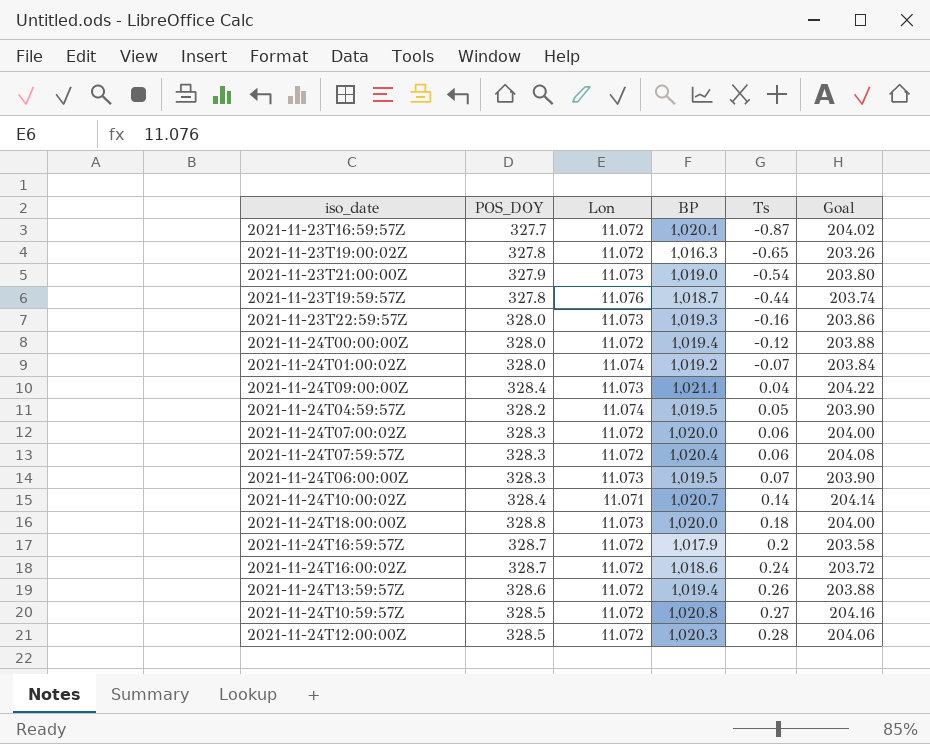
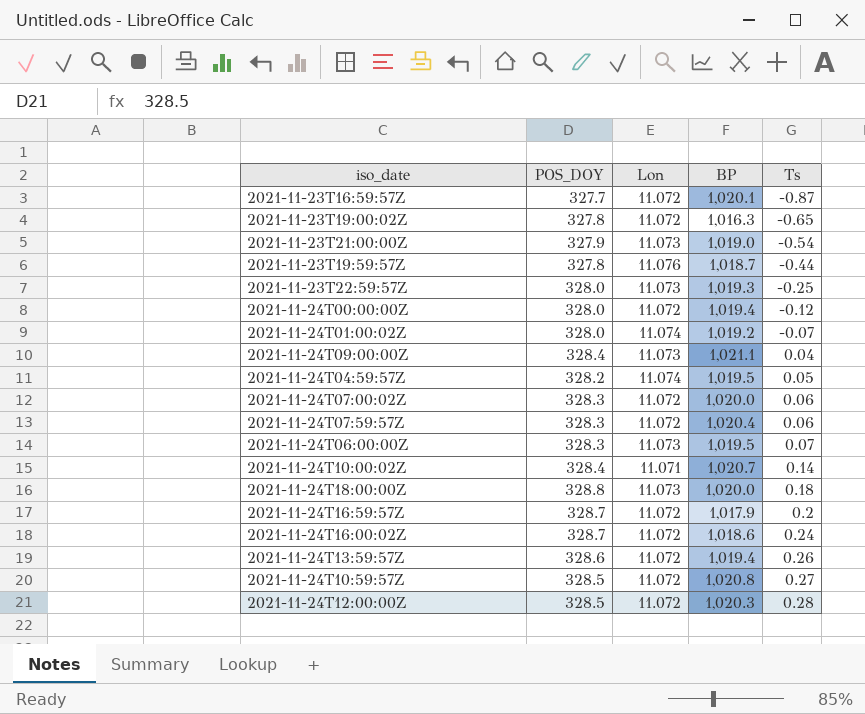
column Goal | formula: [BP] * 0.2 -> none
2021-11-23T22:59:57Z | Ts: -0.16 -> -0.25

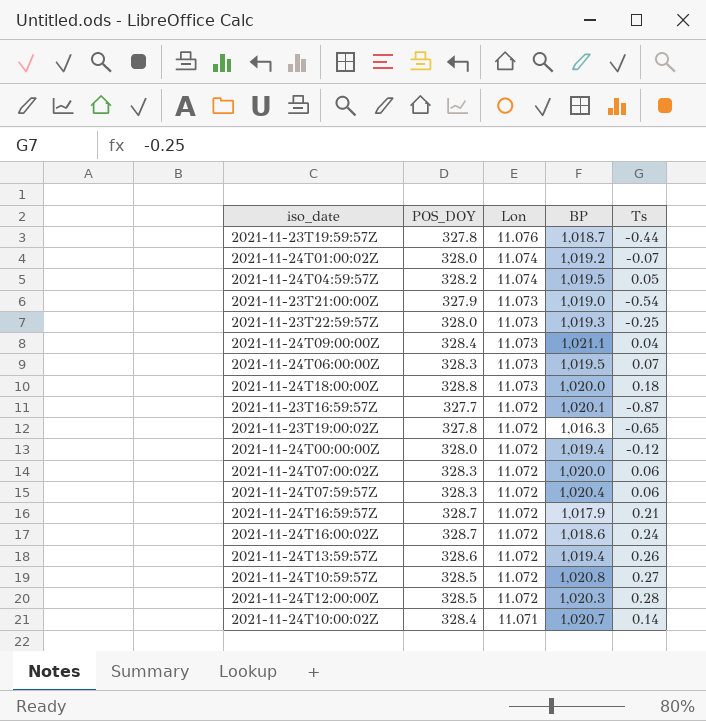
row order: Ts ascending -> Lon descending
2021-11-24T16:59:57Z | Ts: 0.2 -> 0.21

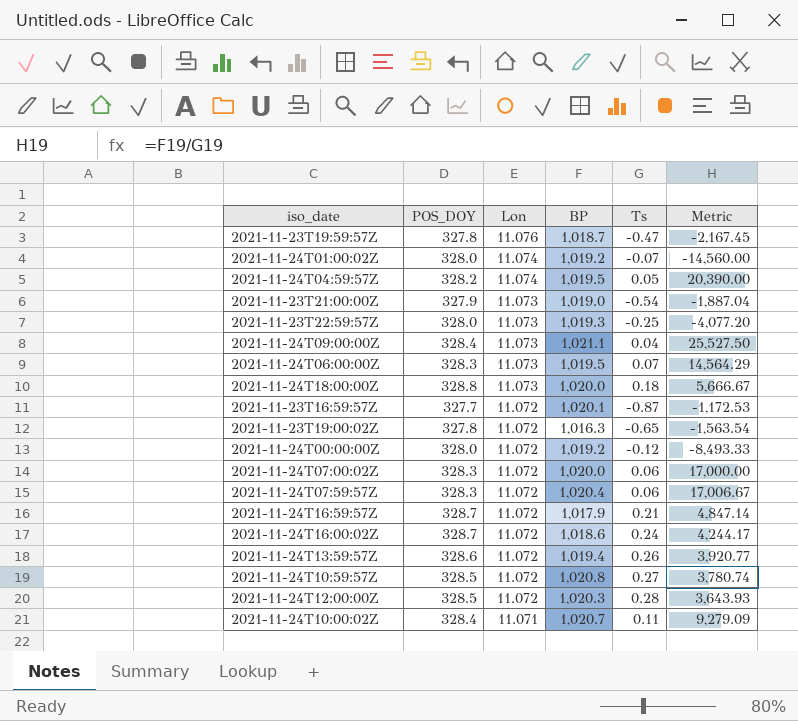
column Metric | formula: none -> [BP] / [Ts]
2021-11-23T19:59:57Z | Ts: -0.44 -> -0.47
2021-11-24T00:00:00Z | BP: 1,019.4 -> 1,019.2
2021-11-24T10:00:02Z | Ts: 0.14 -> 0.11

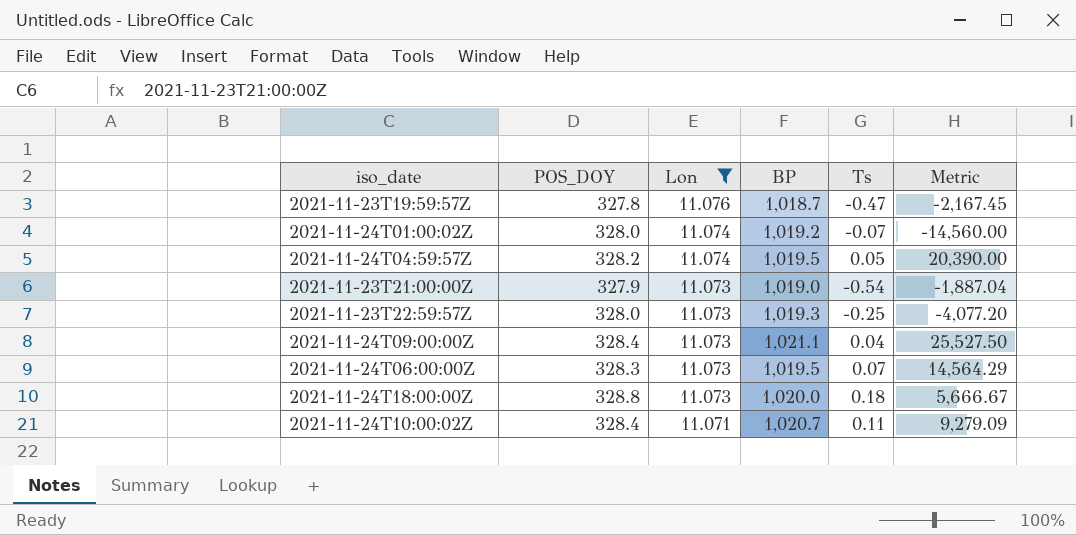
filter: none -> Lon != 11.072

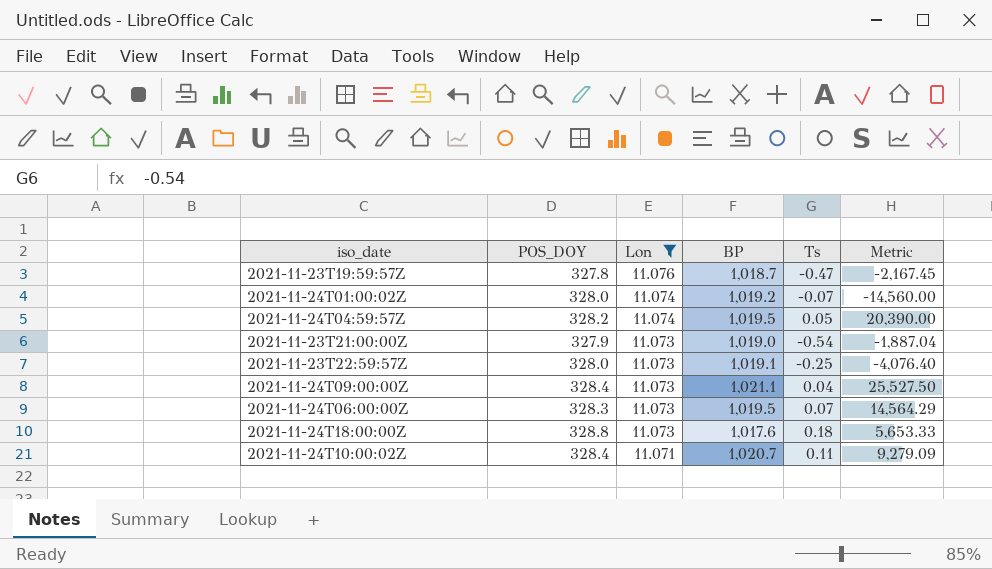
2021-11-23T22:59:57Z | BP: 1,019.3 -> 1,019.1
2021-11-23T22:59:57Z | Metric: -4,077.20 -> -4,076.40
2021-11-24T18:00:00Z | BP: 1,020.0 -> 1,017.6
2021-11-24T18:00:00Z | Metric: 5,666.67 -> 5,653.33

